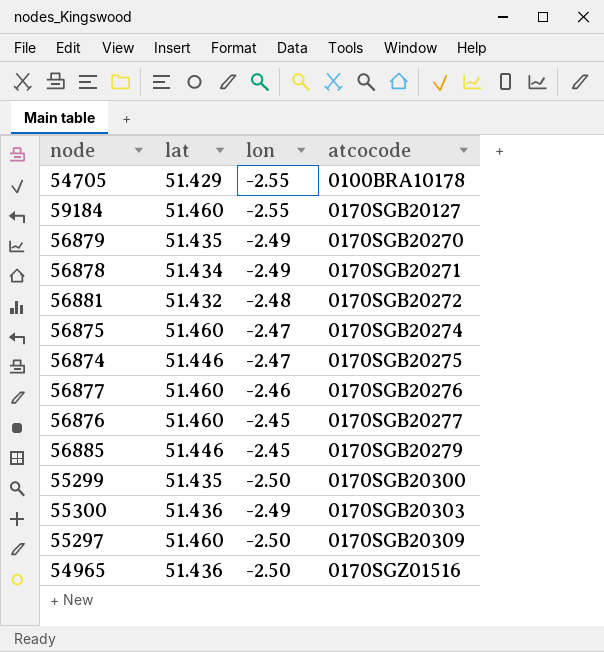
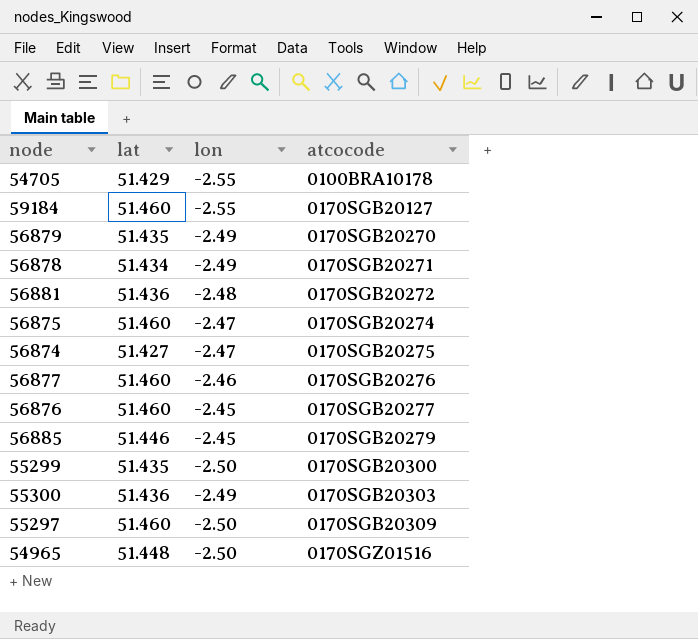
56881 | lat: 51.432 -> 51.436
56874 | lat: 51.446 -> 51.427
54965 | lat: 51.436 -> 51.448

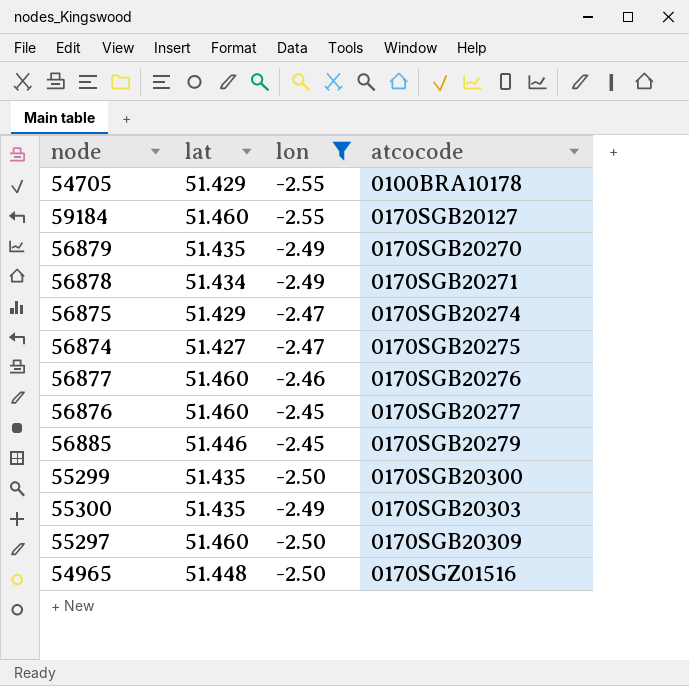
filter: none -> lon != -2.48
56875 | lat: 51.460 -> 51.429
55300 | lat: 51.436 -> 51.435

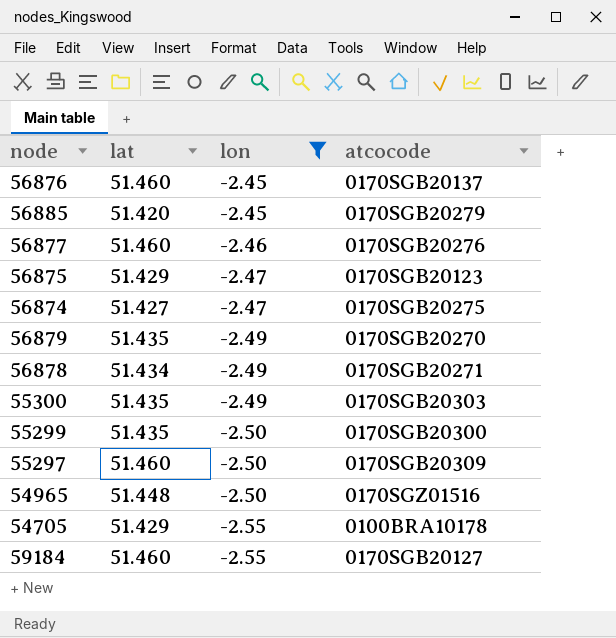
row order: atcocode ascending -> lon descending
56876 | atcocode: 0170SGB20277 -> 0170SGB20137
56885 | lat: 51.446 -> 51.420
56875 | atcocode: 0170SGB20274 -> 0170SGB20123

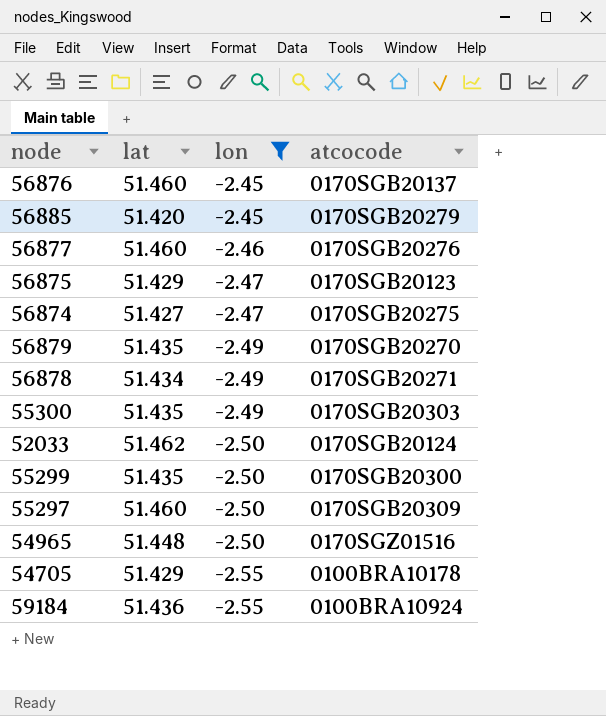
row 52033: none -> 51.462 | -2.50 | 0170SGB20124
59184 | lat: 51.460 -> 51.436
59184 | atcocode: 0170SGB20127 -> 0100BRA10924

